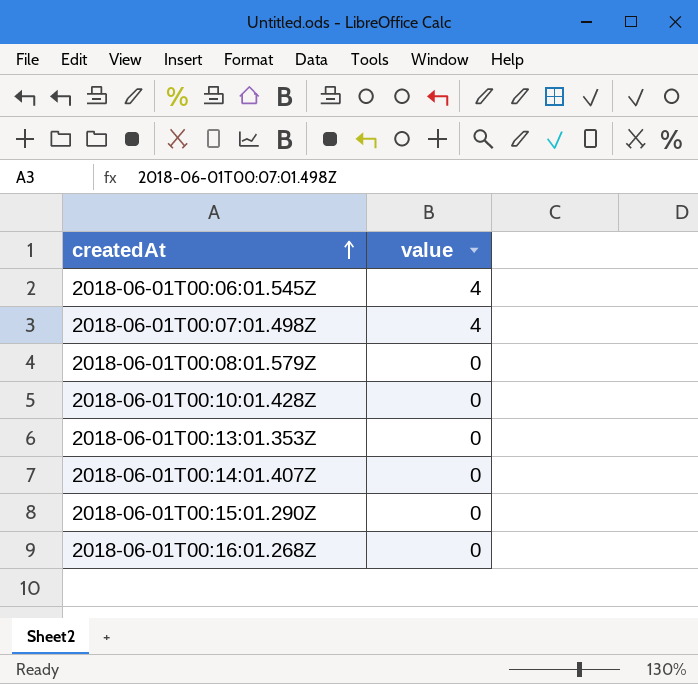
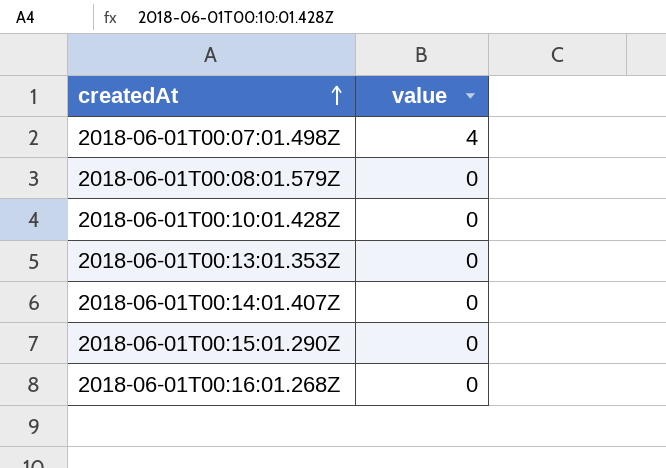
row 2018-06-01T00:06:01.545Z: 4 -> none

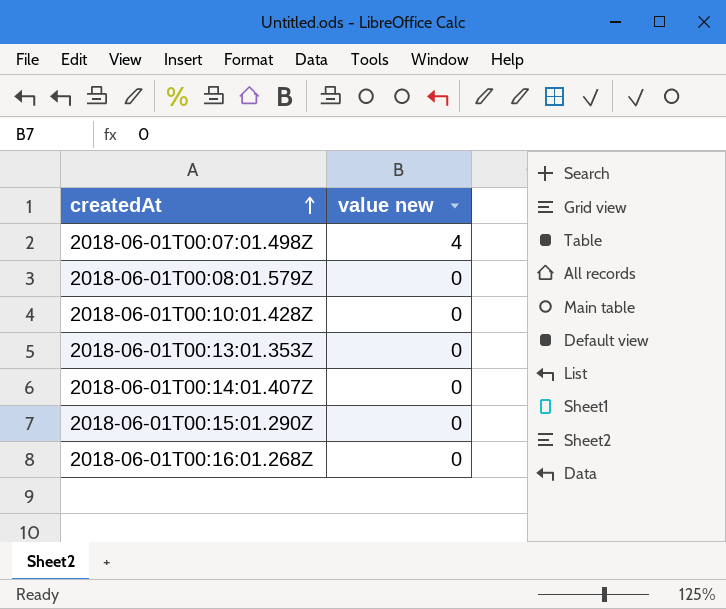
column name: value -> value new

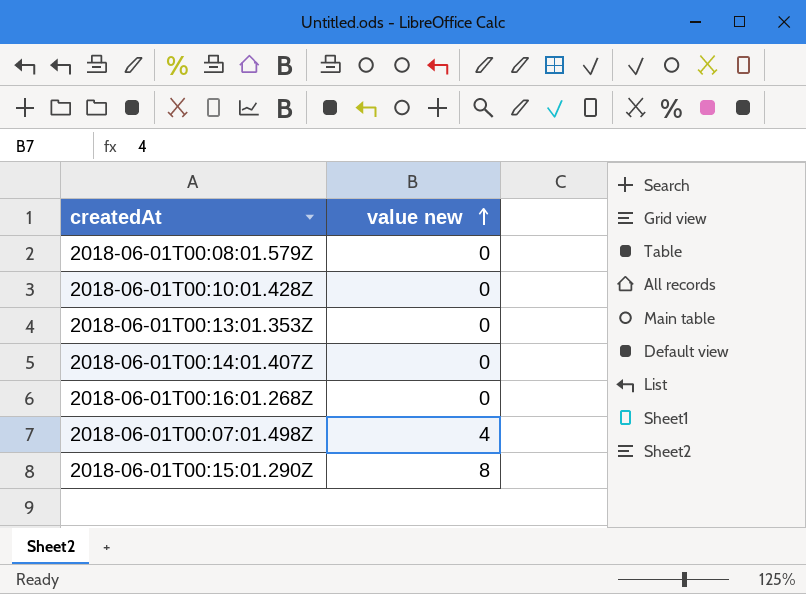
row order: createdAt ascending -> value new ascending
2018-06-01T00:15:01.290Z | value new: 0 -> 8

